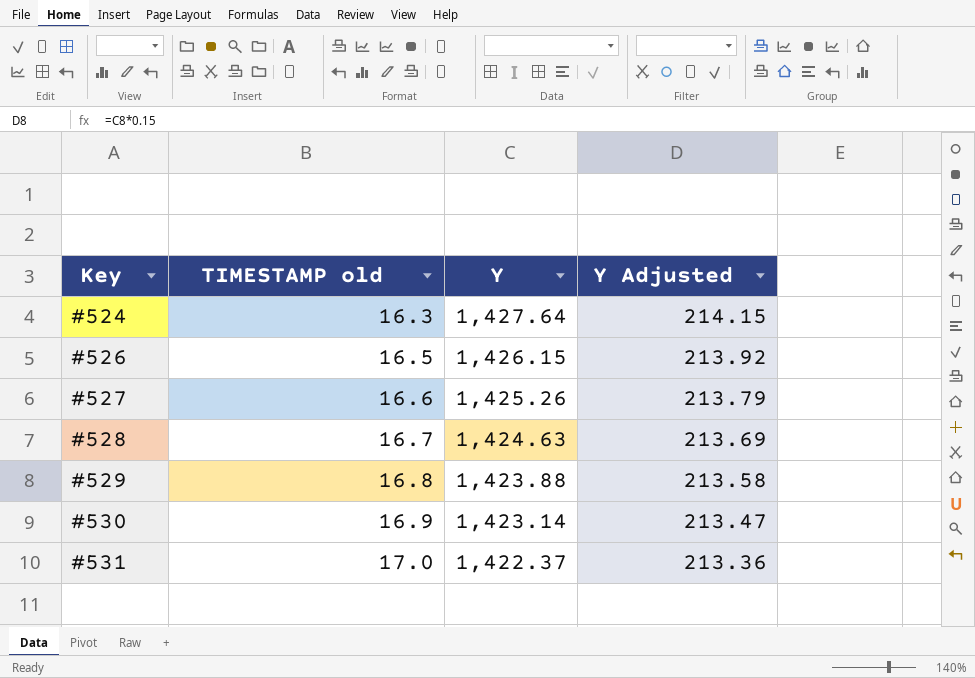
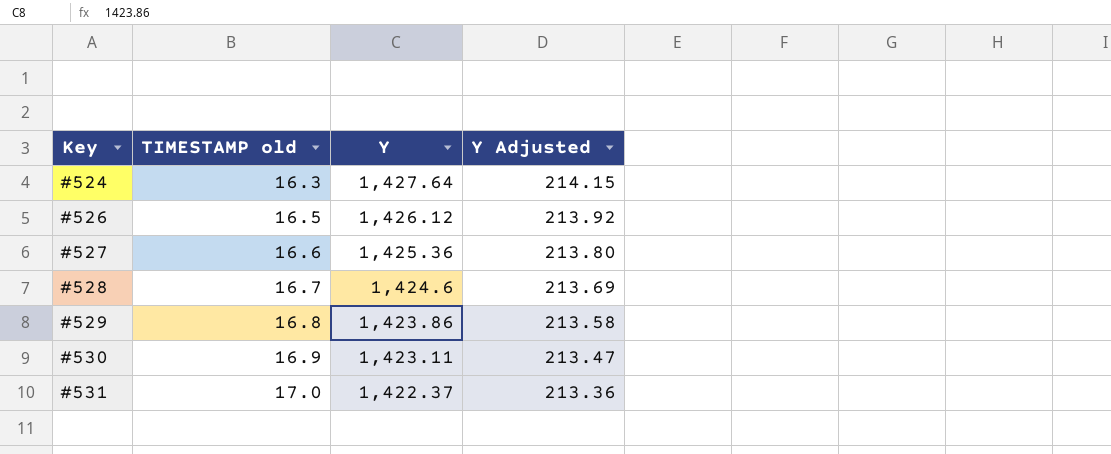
#526 | Y: 1,426.15 -> 1,426.12
#527 | Y: 1,425.26 -> 1,425.36
#527 | Y Adjusted: 213.79 -> 213.80
#528 | Y: 1,424.63 -> 1,424.6
#529 | Y: 1,423.88 -> 1,423.86
#530 | Y: 1,423.14 -> 1,423.11

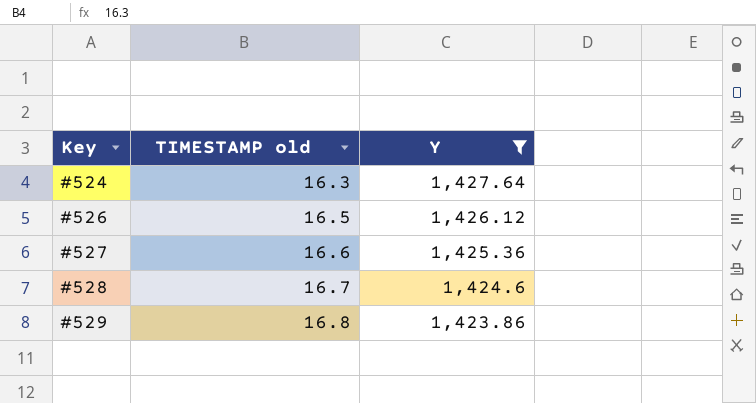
filter: none -> Y >= 1,423.86
column Y Adjusted | formula: [Y] * 0.15 -> none

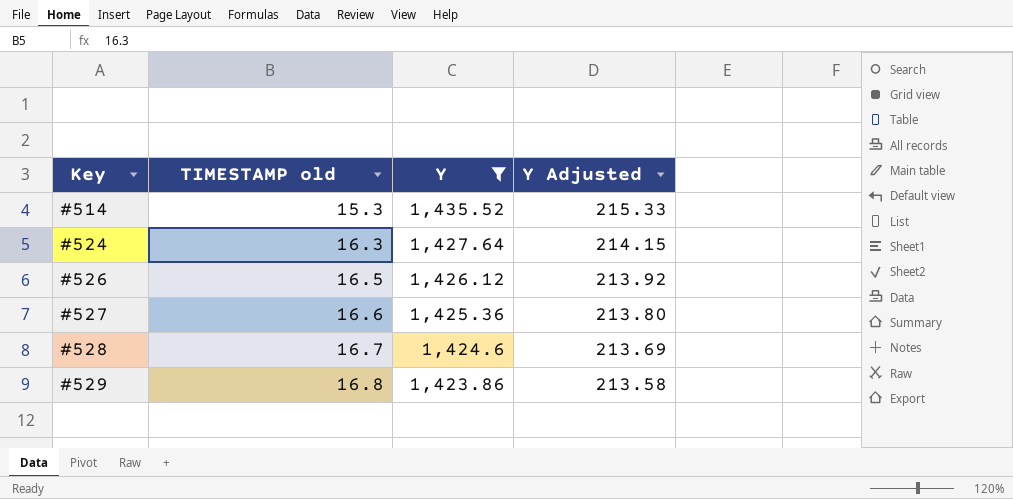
column Y Adjusted | formula: none -> [Y] * 0.15
row #514: none -> 15.3 | 1,435.52 | 215.33

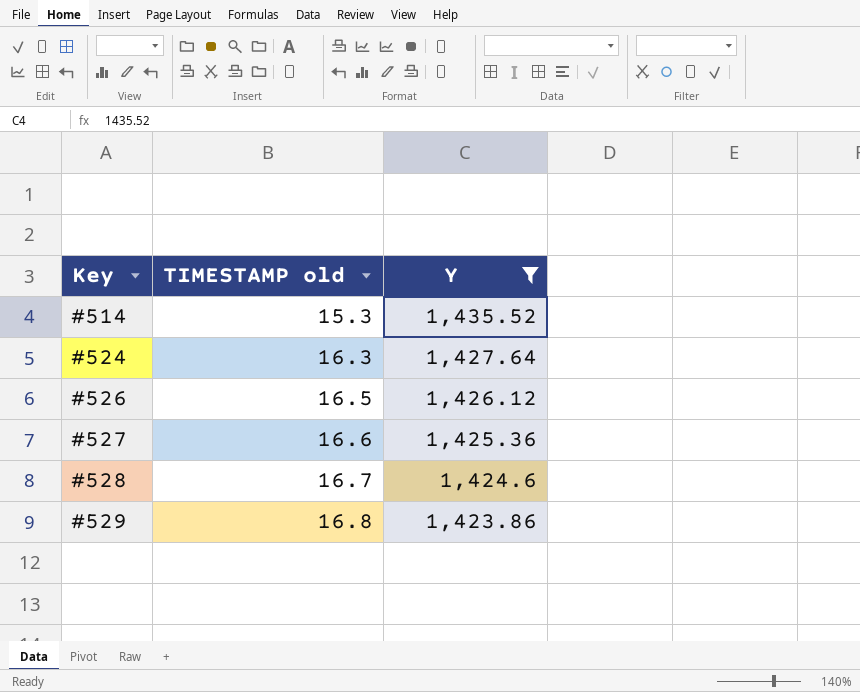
column Y Adjusted | formula: [Y] * 0.15 -> none

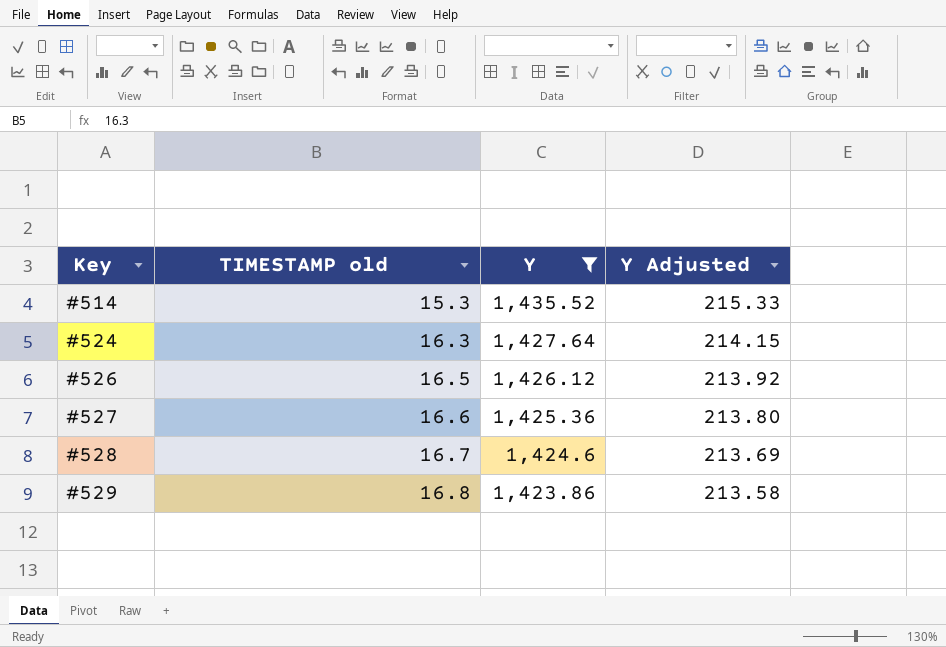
column Y Adjusted | formula: none -> [Y] * 0.15

